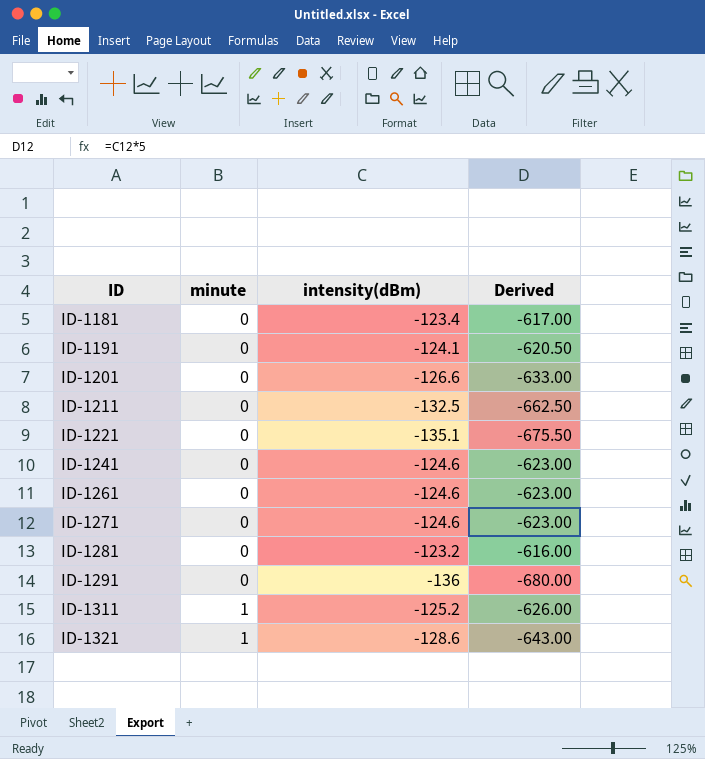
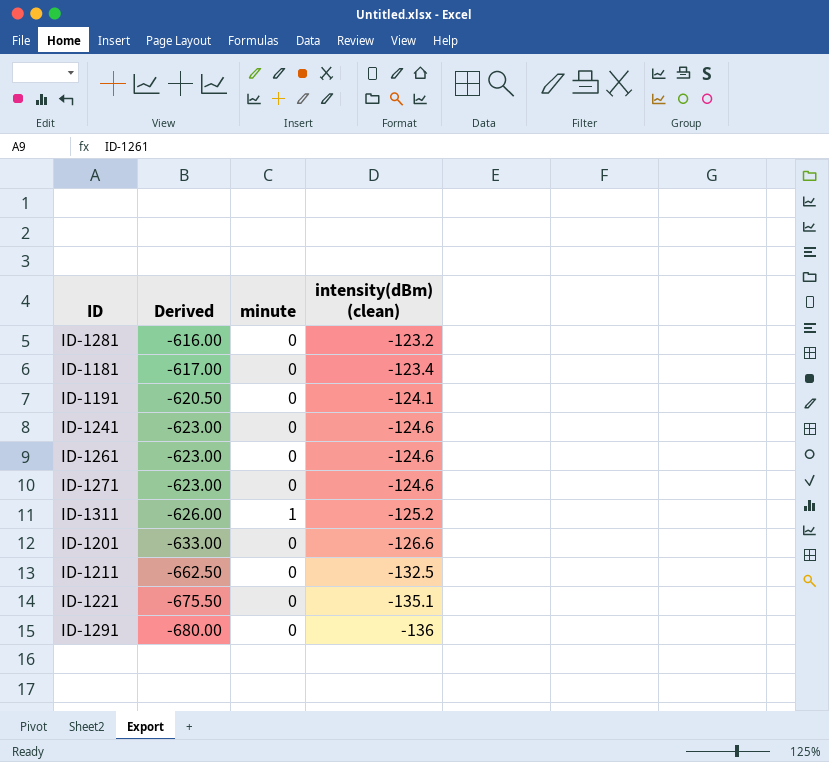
row order: ID ascending -> Derived descending
column Derived | position: 4 -> 2
column name: intensity(dBm) -> intensity(dBm) (clean)
row ID-1321: 1 | -128.6 | -643.00 -> none

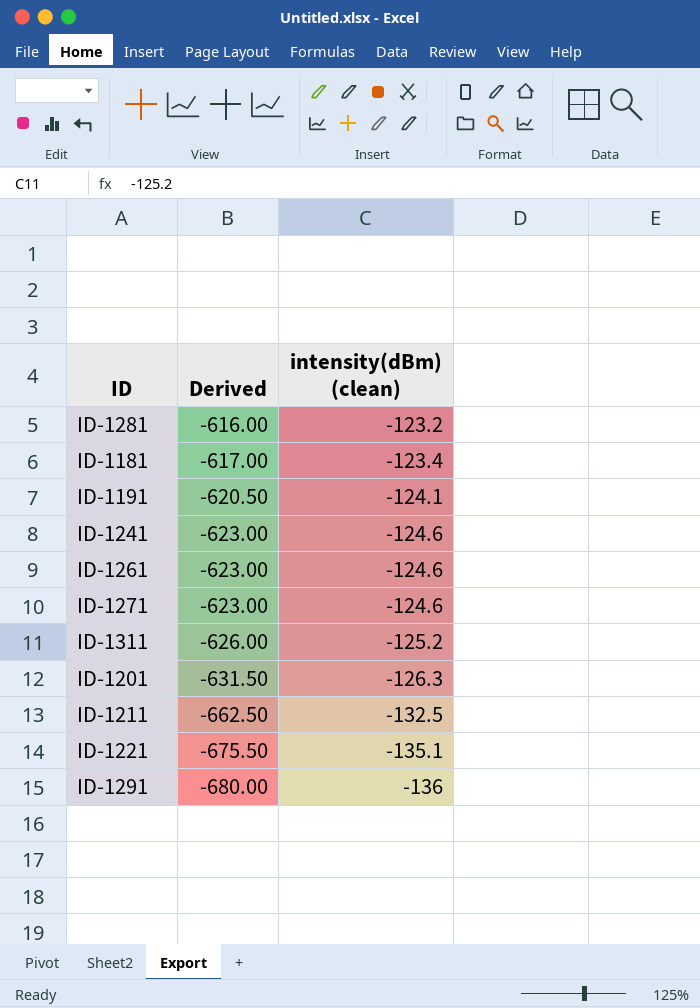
column minute | position: 3 -> none
ID-1201 | Derived: -633.00 -> -631.50
ID-1201 | intensity(dBm) (clean): -126.6 -> -126.3

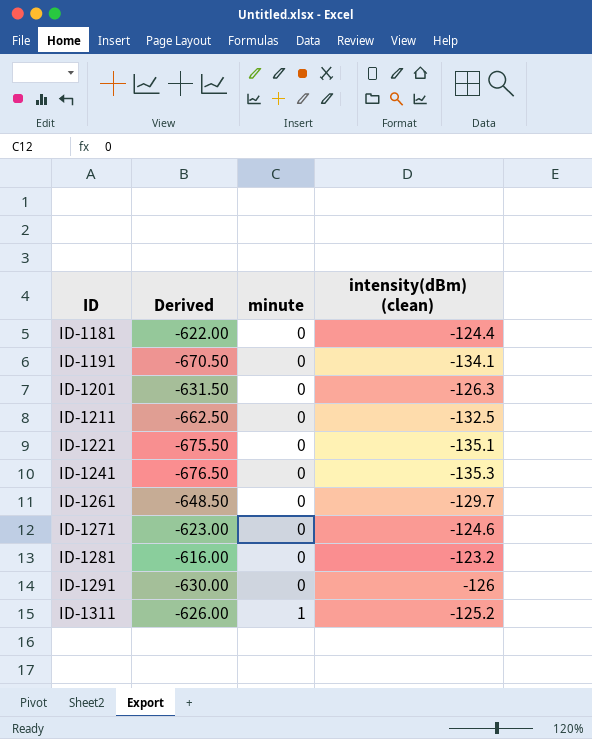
row order: Derived descending -> ID ascending
column minute | position: none -> 3
ID-1181 | Derived: -617.00 -> -622.00
ID-1181 | intensity(dBm) (clean): -123.4 -> -124.4
ID-1191 | Derived: -620.50 -> -670.50
ID-1191 | intensity(dBm) (clean): -124.1 -> -134.1
ID-1241 | Derived: -623.00 -> -676.50
ID-1241 | intensity(dBm) (clean): -124.6 -> -135.3
ID-1261 | Derived: -623.00 -> -648.50
ID-1261 | intensity(dBm) (clean): -124.6 -> -129.7
ID-1291 | Derived: -680.00 -> -630.00
ID-1291 | intensity(dBm) (clean): -136 -> -126

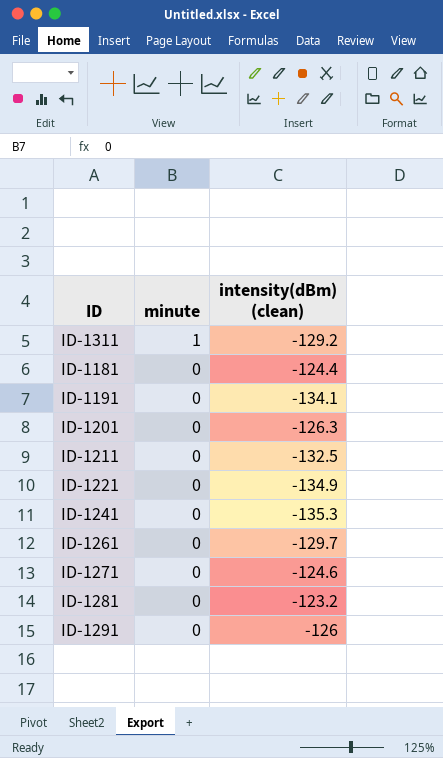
row order: ID ascending -> minute descending
column Derived | formula: [intensity(dBm) (clean)] * 5 -> none
ID-1311 | intensity(dBm) (clean): -125.2 -> -129.2
ID-1221 | intensity(dBm) (clean): -135.1 -> -134.9

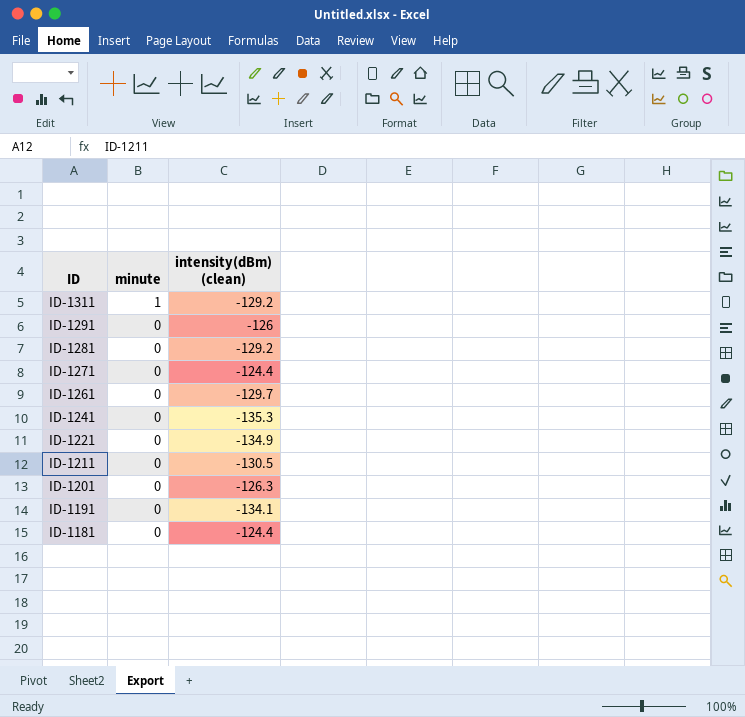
row order: minute descending -> ID descending
ID-1281 | intensity(dBm) (clean): -123.2 -> -129.2
ID-1271 | intensity(dBm) (clean): -124.6 -> -124.4
ID-1211 | intensity(dBm) (clean): -132.5 -> -130.5

